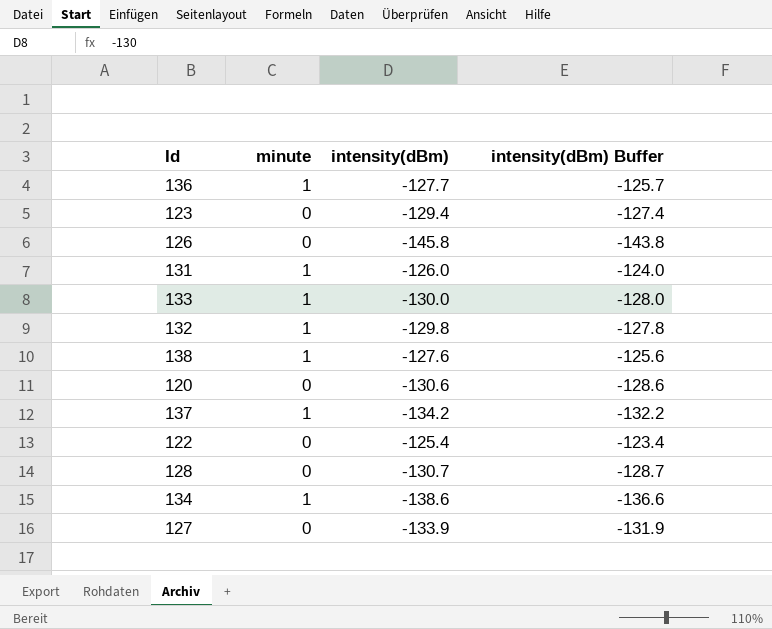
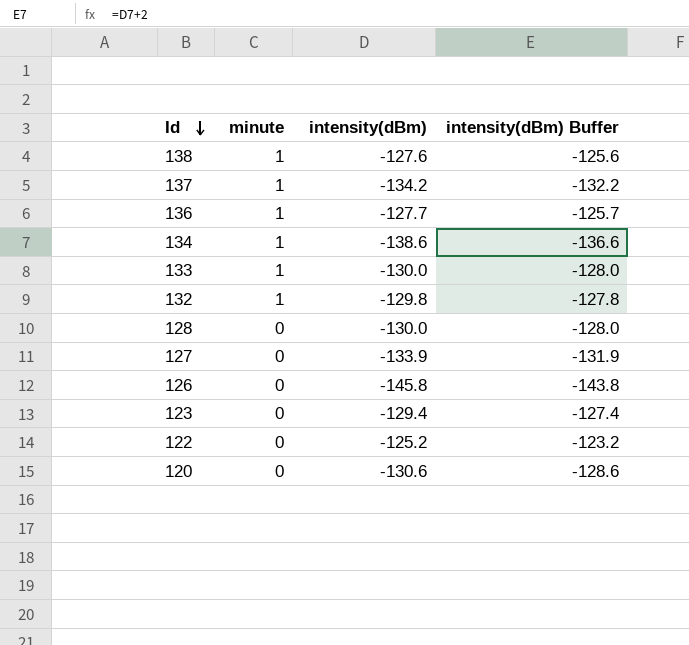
row order: none -> Id descending
row 131: 1 | -126.0 | -124.0 -> none
128 | intensity(dBm): -130.7 -> -130.0
128 | intensity(dBm) Buffer: -128.7 -> -128.0
122 | intensity(dBm): -125.4 -> -125.2
122 | intensity(dBm) Buffer: -123.4 -> -123.2

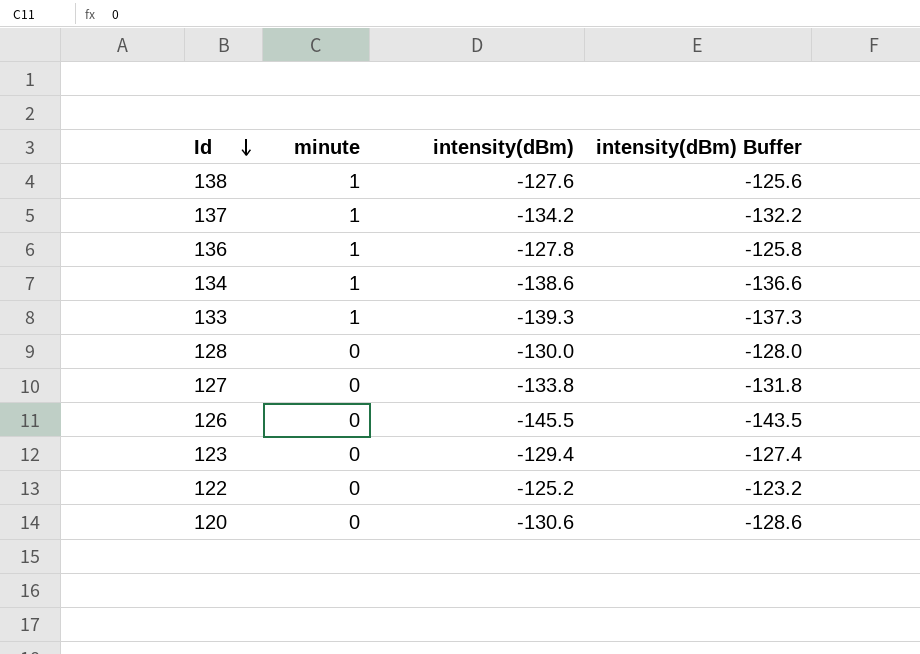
row 132: 1 | -129.8 | -127.8 -> none
136 | intensity(dBm): -127.7 -> -127.8
136 | intensity(dBm) Buffer: -125.7 -> -125.8
133 | intensity(dBm): -130.0 -> -139.3
133 | intensity(dBm) Buffer: -128.0 -> -137.3
127 | intensity(dBm): -133.9 -> -133.8
127 | intensity(dBm) Buffer: -131.9 -> -131.8
126 | intensity(dBm): -145.8 -> -145.5
126 | intensity(dBm) Buffer: -143.8 -> -143.5

